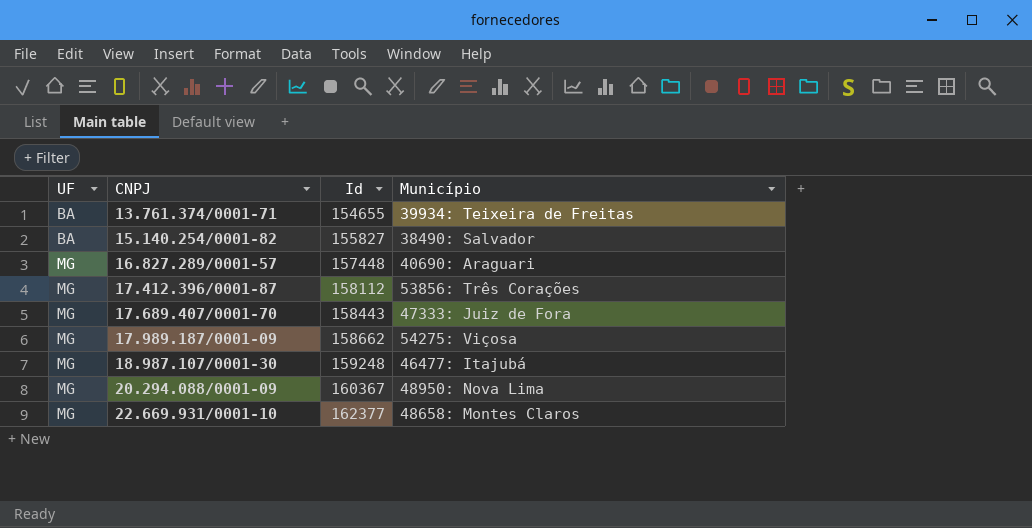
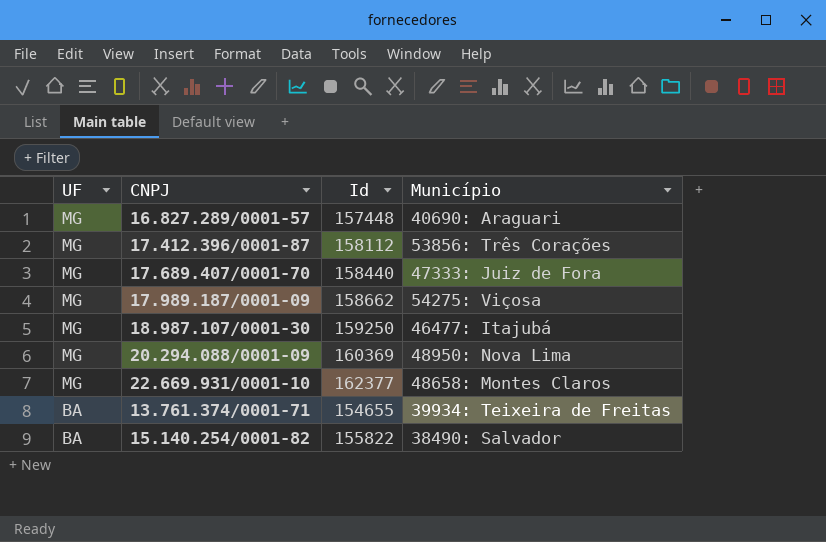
row order: UF ascending -> UF descending
17.689.407/0001-70 | Id: 158443 -> 158440
18.987.107/0001-30 | Id: 159248 -> 159250
20.294.088/0001-09 | Id: 160367 -> 160369
15.140.254/0001-82 | Id: 155827 -> 155822

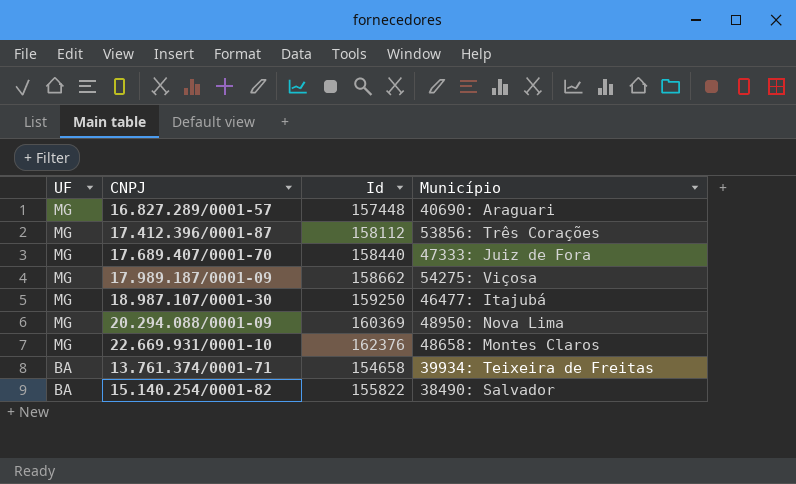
22.669.931/0001-10 | Id: 162377 -> 162376
13.761.374/0001-71 | Id: 154655 -> 154658

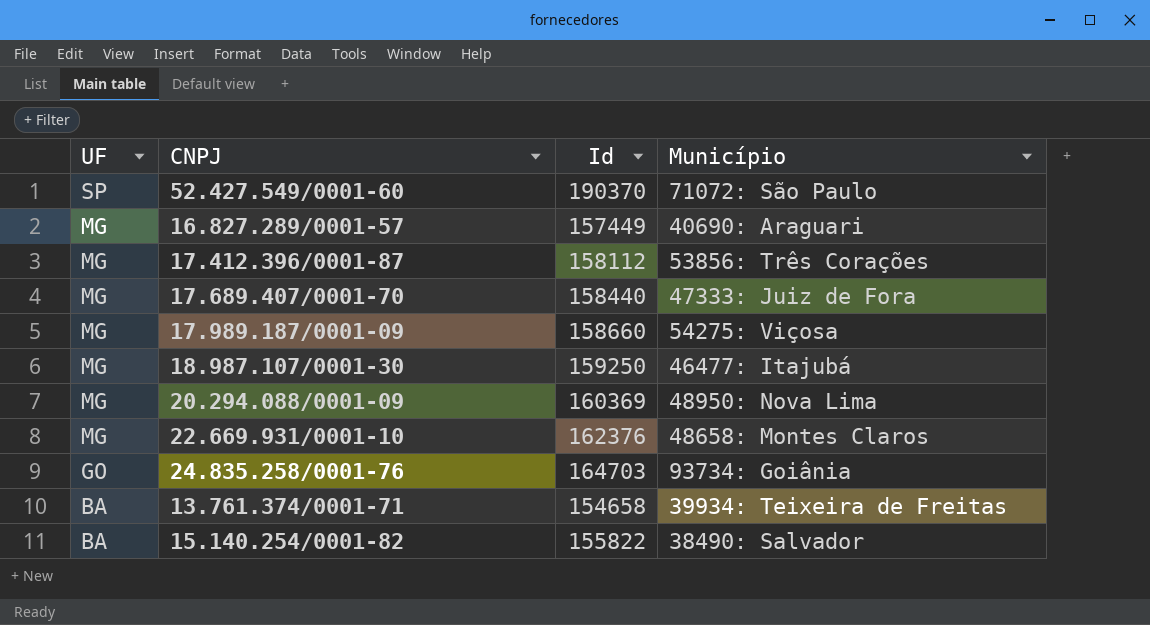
row 52.427.549/0001-60: none -> SP | 190370 | 71072: São Paulo
16.827.289/0001-57 | Id: 157448 -> 157449
17.989.187/0001-09 | Id: 158662 -> 158660
row 24.835.258/0001-76: none -> GO | 164703 | 93734: Goiânia

